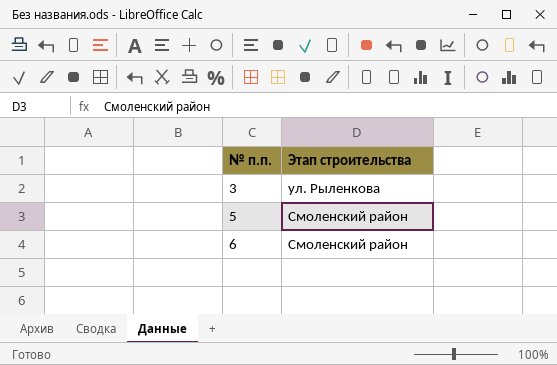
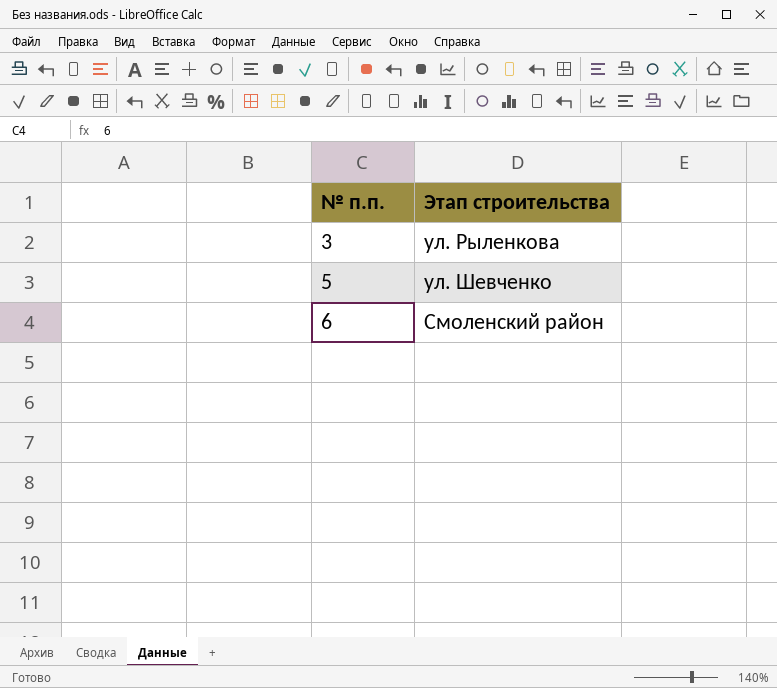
5 | Этап строительства: Смоленский район -> ул. Шевченко

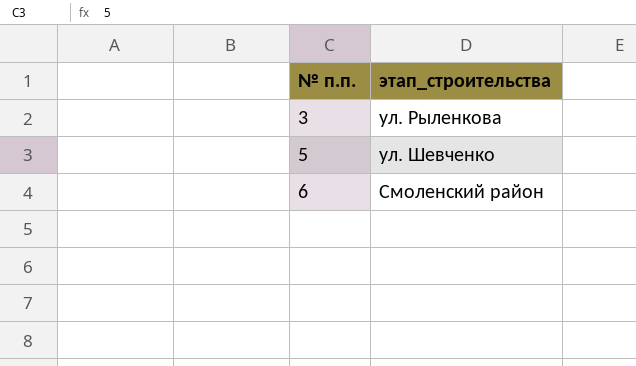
column name: Этап строительства -> этап_строительства

